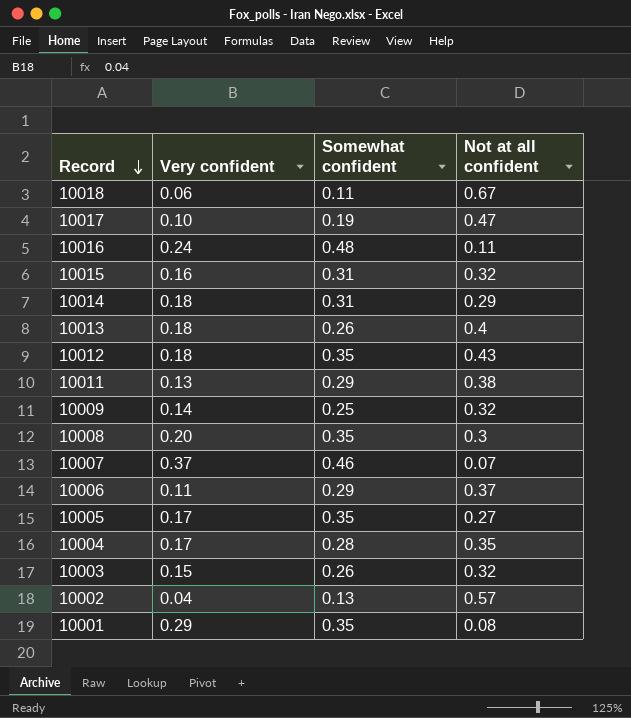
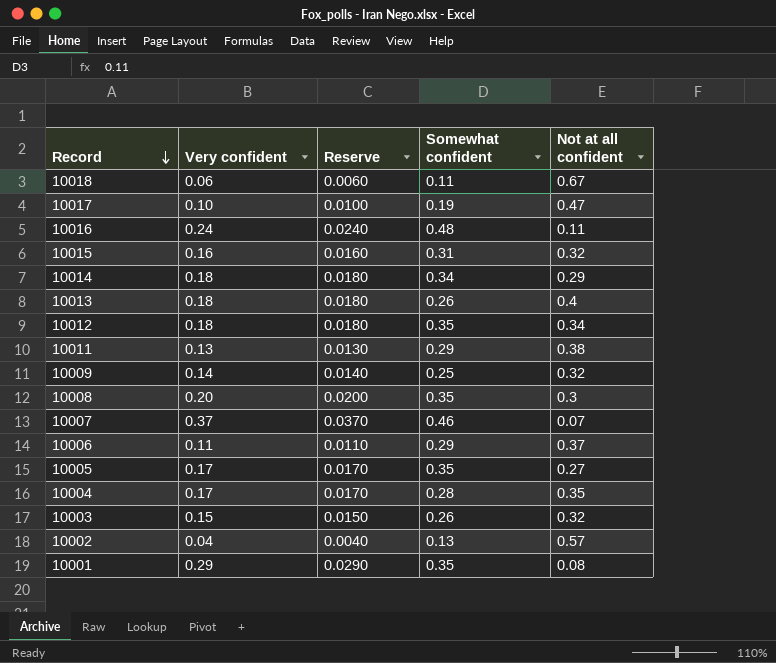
column Reserve | formula: none -> [Very confident] * 0.1
10014 | Somewhat confident: 0.31 -> 0.34
10012 | Not at all confident: 0.43 -> 0.34

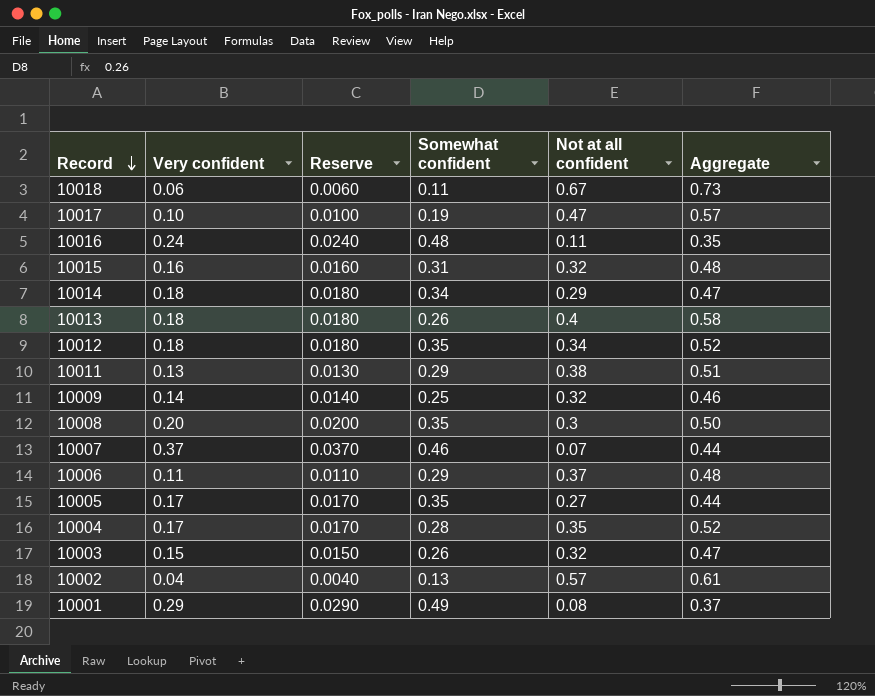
column Aggregate | formula: none -> [Very confident] + [Not at all confident]
10001 | Somewhat confident: 0.35 -> 0.49

